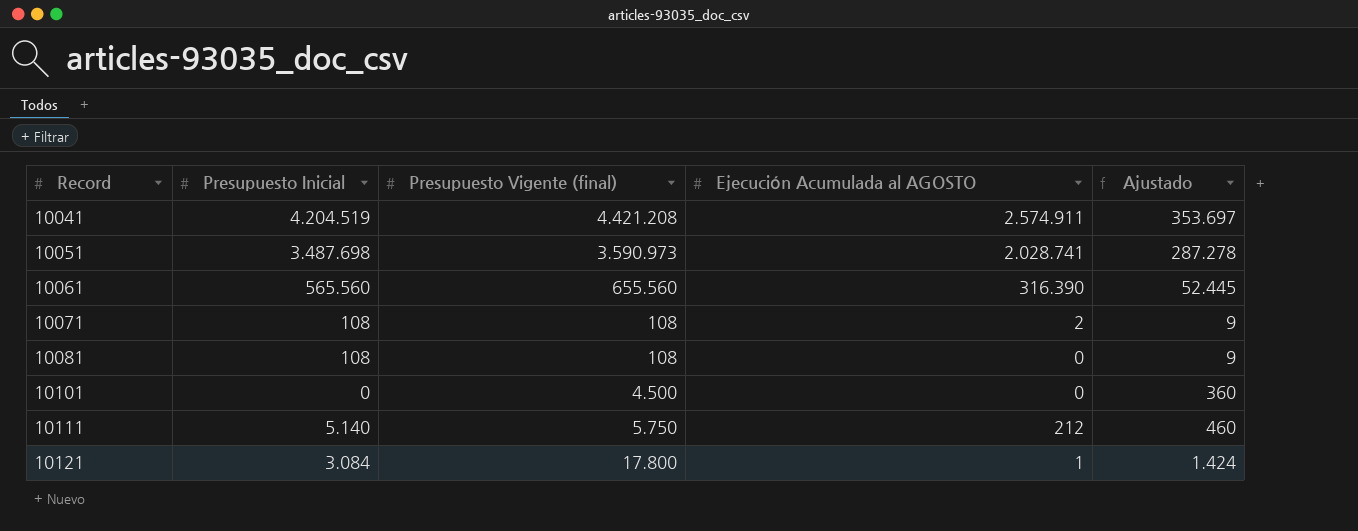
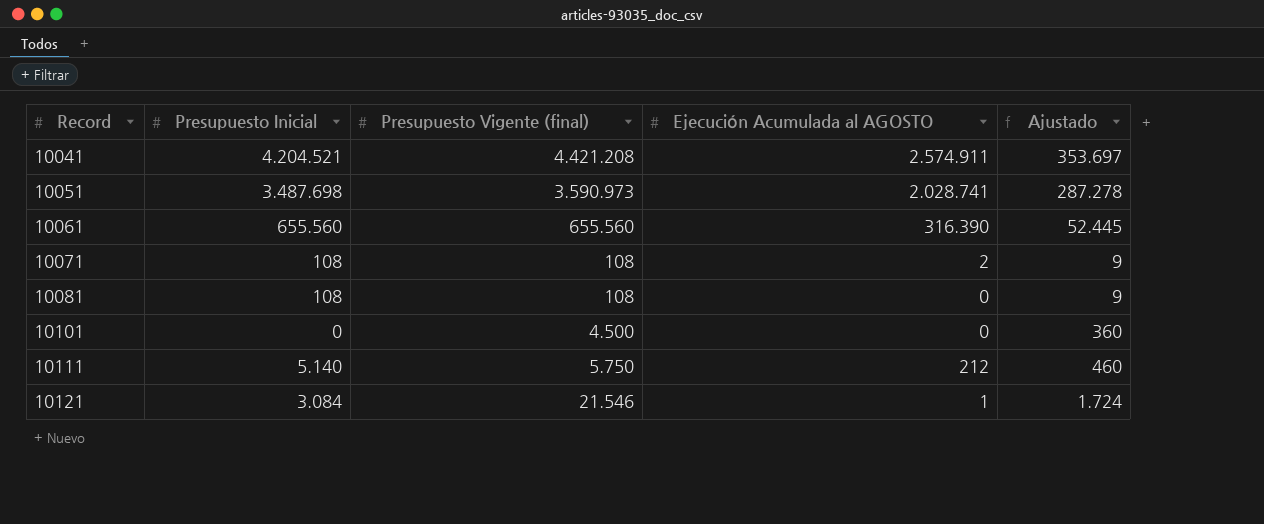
10041 | Presupuesto Inicial: 4.204.519 -> 4.204.521
10061 | Presupuesto Inicial: 565.560 -> 655.560
10121 | Presupuesto Vigente (final): 17.800 -> 21.546
10121 | Ajustado: 1.424 -> 1.724

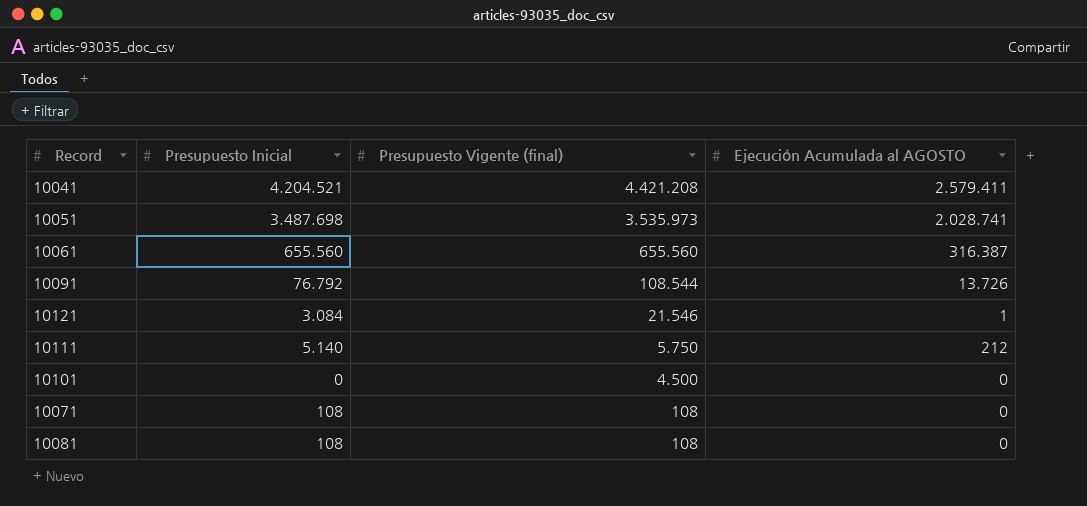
row order: Record ascending -> Presupuesto Vigente (final) descending
column Ajustado | formula: [Presupuesto Vigente (final)] * 0,08 -> none
10041 | Ejecución Acumulada al AGOSTO: 2.574.911 -> 2.579.411
10051 | Presupuesto Vigente (final): 3.590.973 -> 3.535.973
10061 | Ejecución Acumulada al AGOSTO: 316.390 -> 316.387
row 10091: none -> 76.792 | 108.544 | 13.726
10071 | Ejecución Acumulada al AGOSTO: 2 -> 0

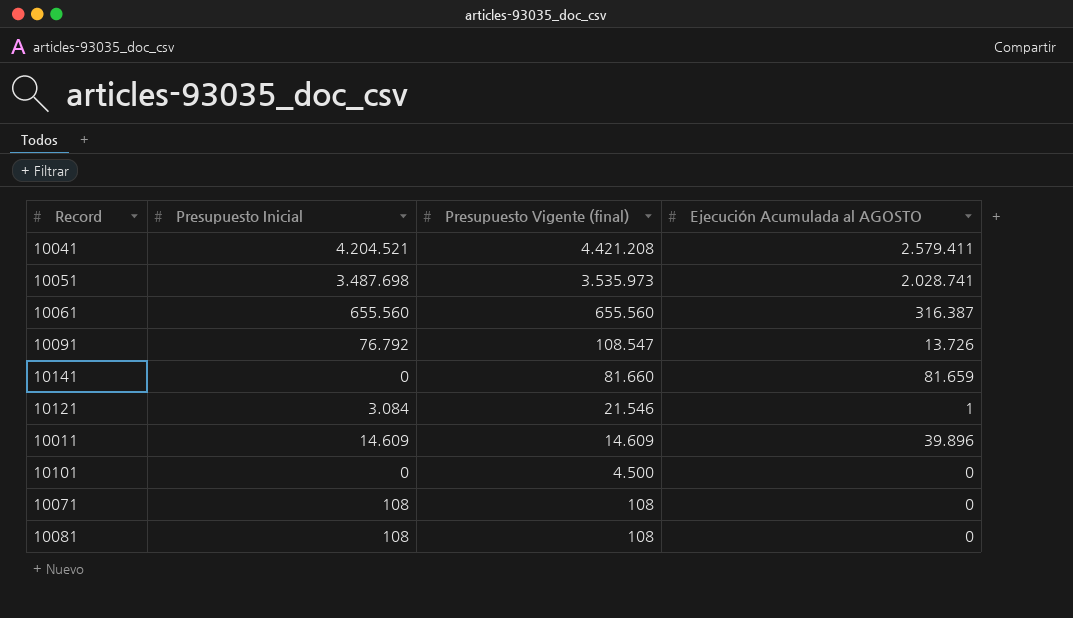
row 10111: 5.140 | 5.750 | 212 -> none
10091 | Presupuesto Vigente (final): 108.544 -> 108.547
row 10141: none -> 0 | 81.660 | 81.659
row 10011: none -> 14.609 | 14.609 | 39.896

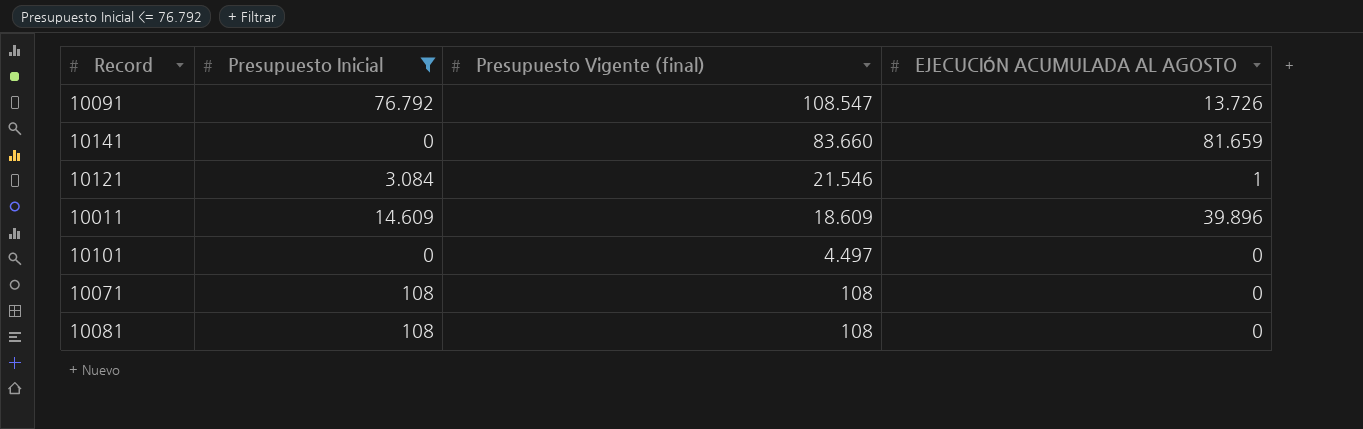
filter: none -> Presupuesto Inicial <= 76.792
column name: Ejecución Acumulada al AGOSTO -> EJECUCIÓN ACUMULADA AL AGOSTO
10141 | Presupuesto Vigente (final): 81.660 -> 83.660
10011 | Presupuesto Vigente (final): 14.609 -> 18.609
10101 | Presupuesto Vigente (final): 4.500 -> 4.497

